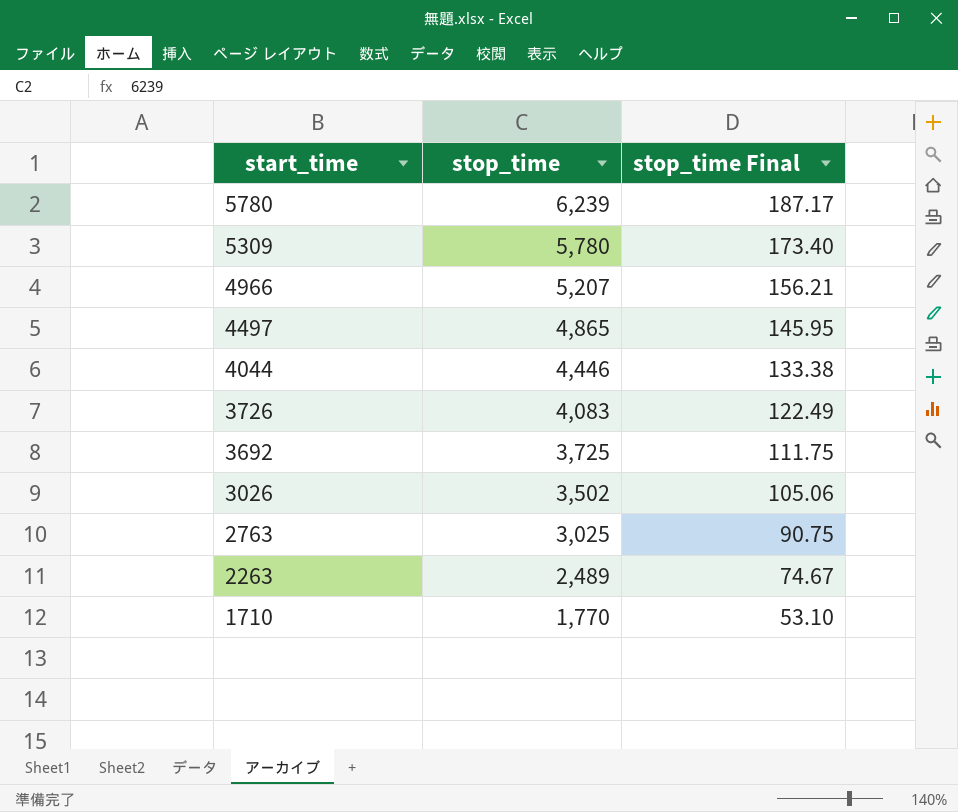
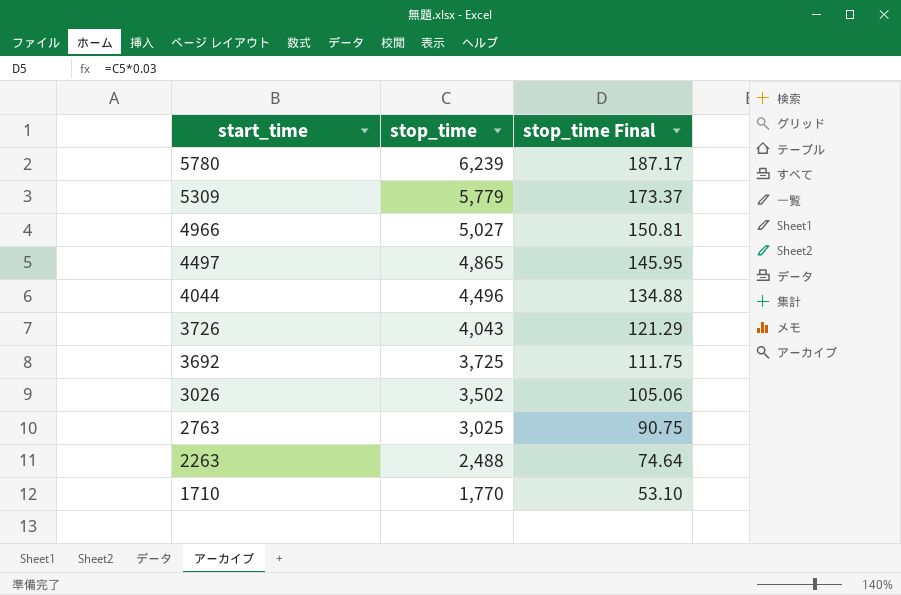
5309 | stop_time: 5,780 -> 5,779
5309 | stop_time Final: 173.40 -> 173.37
4966 | stop_time: 5,207 -> 5,027
4966 | stop_time Final: 156.21 -> 150.81
4044 | stop_time: 4,446 -> 4,496
4044 | stop_time Final: 133.38 -> 134.88
3726 | stop_time: 4,083 -> 4,043
3726 | stop_time Final: 122.49 -> 121.29
2263 | stop_time: 2,489 -> 2,488
2263 | stop_time Final: 74.67 -> 74.64

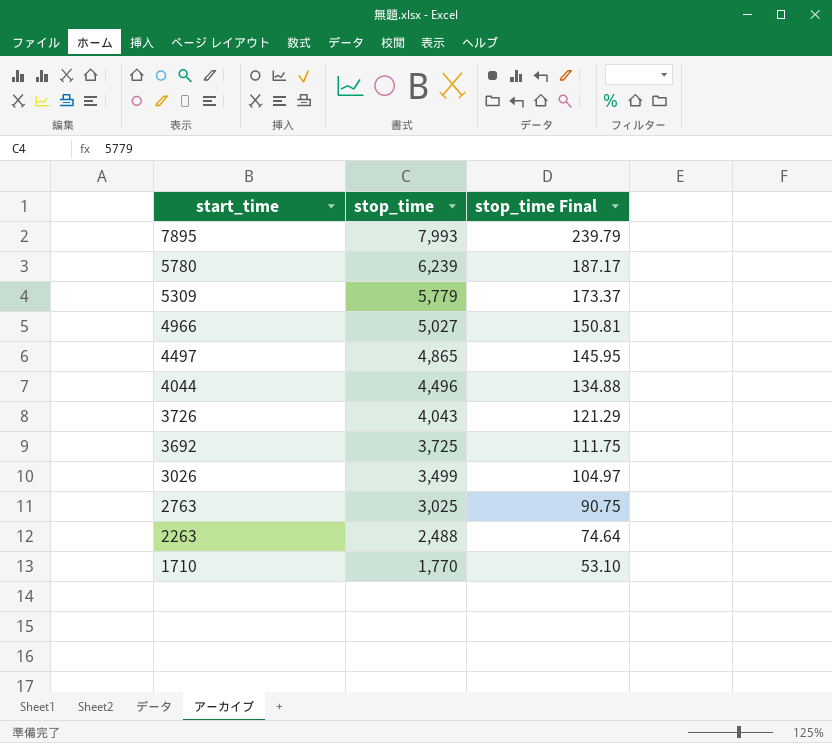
row 7895: none -> 7,993 | 239.79
3026 | stop_time: 3,502 -> 3,499
3026 | stop_time Final: 105.06 -> 104.97

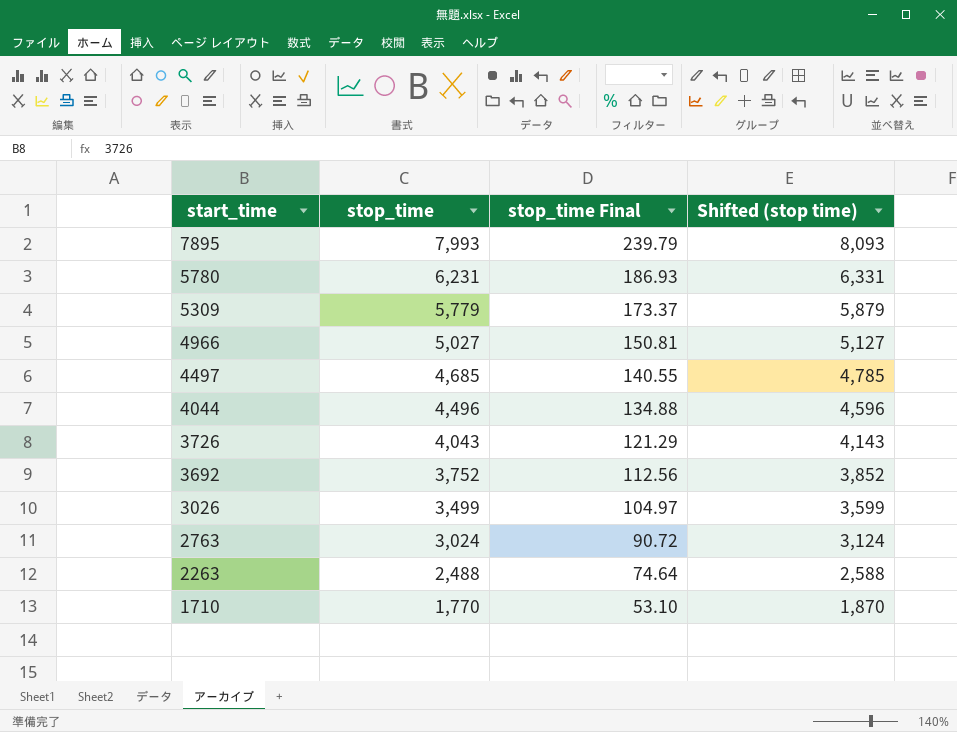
column Shifted (stop time) | formula: none -> [stop_time] + 100
5780 | stop_time: 6,239 -> 6,231
5780 | stop_time Final: 187.17 -> 186.93
4497 | stop_time: 4,865 -> 4,685
4497 | stop_time Final: 145.95 -> 140.55
3692 | stop_time: 3,725 -> 3,752
3692 | stop_time Final: 111.75 -> 112.56
2763 | stop_time: 3,025 -> 3,024
2763 | stop_time Final: 90.75 -> 90.72

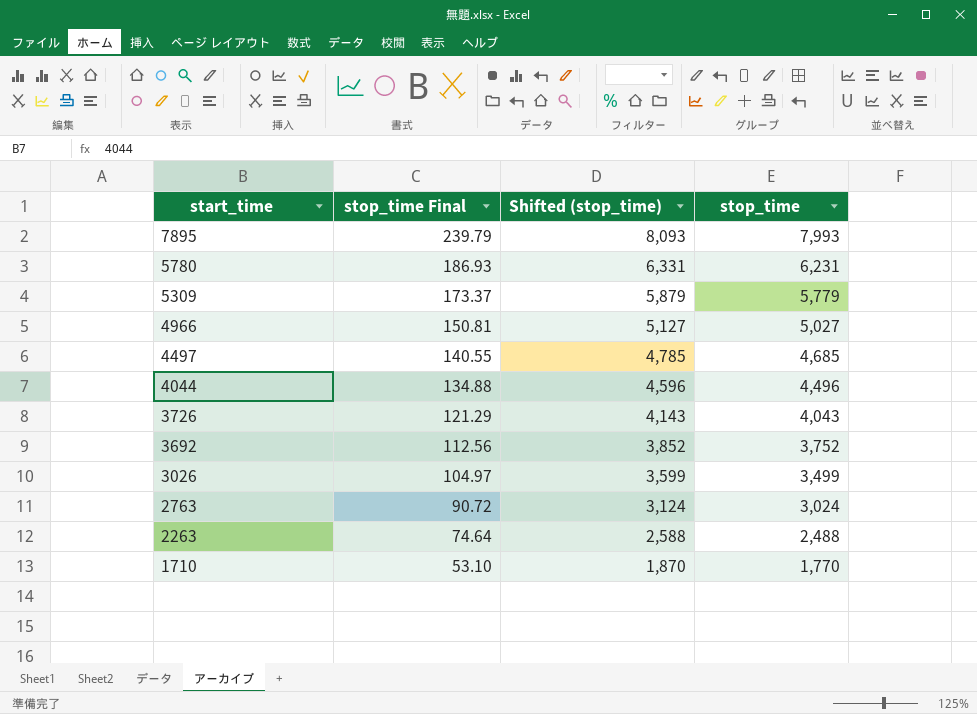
column name: Shifted (stop time) -> Shifted (stop_time)
column stop_time | position: 2 -> 4

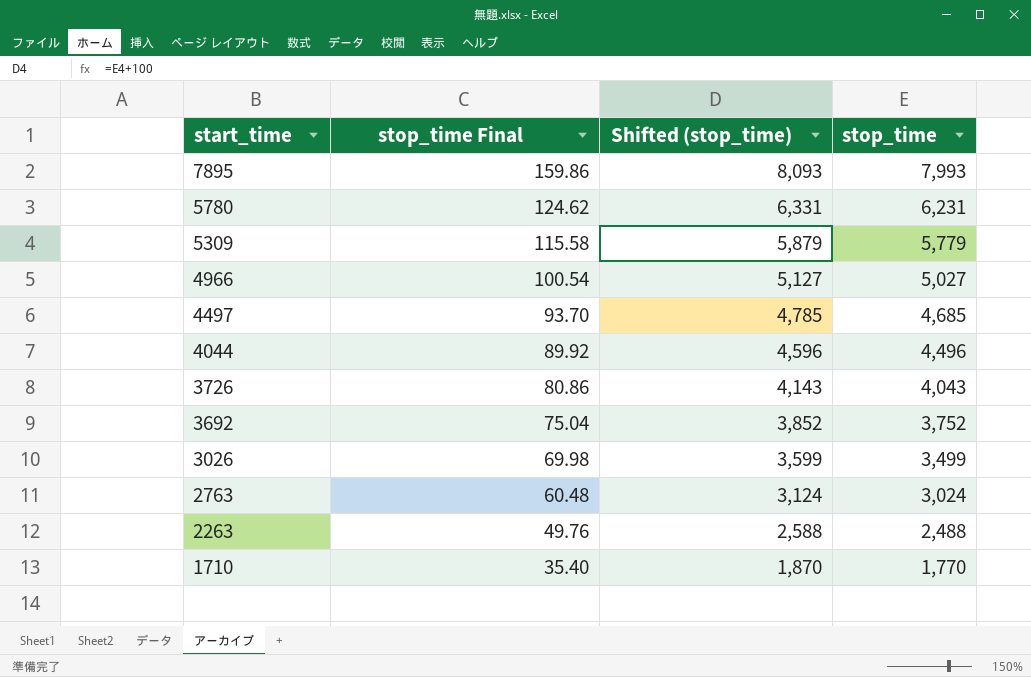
column stop_time Final | formula: [stop_time] * 0.03 -> [stop_time] * 0.02

